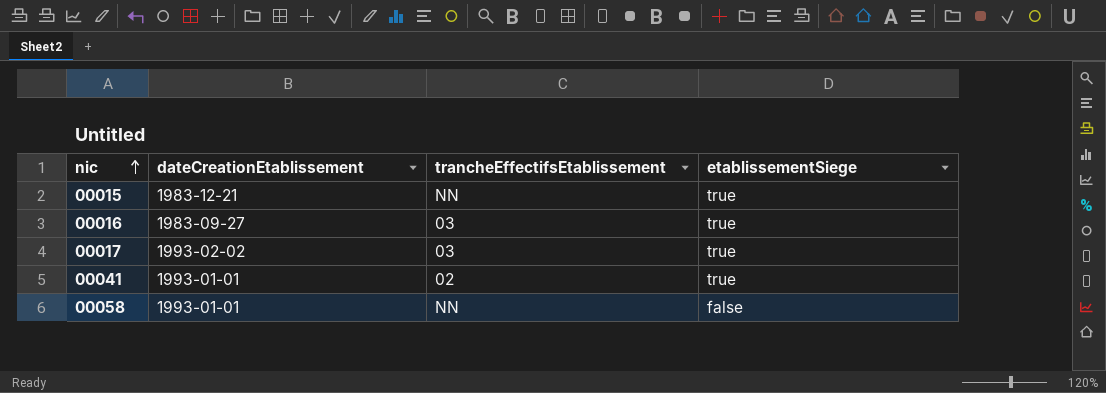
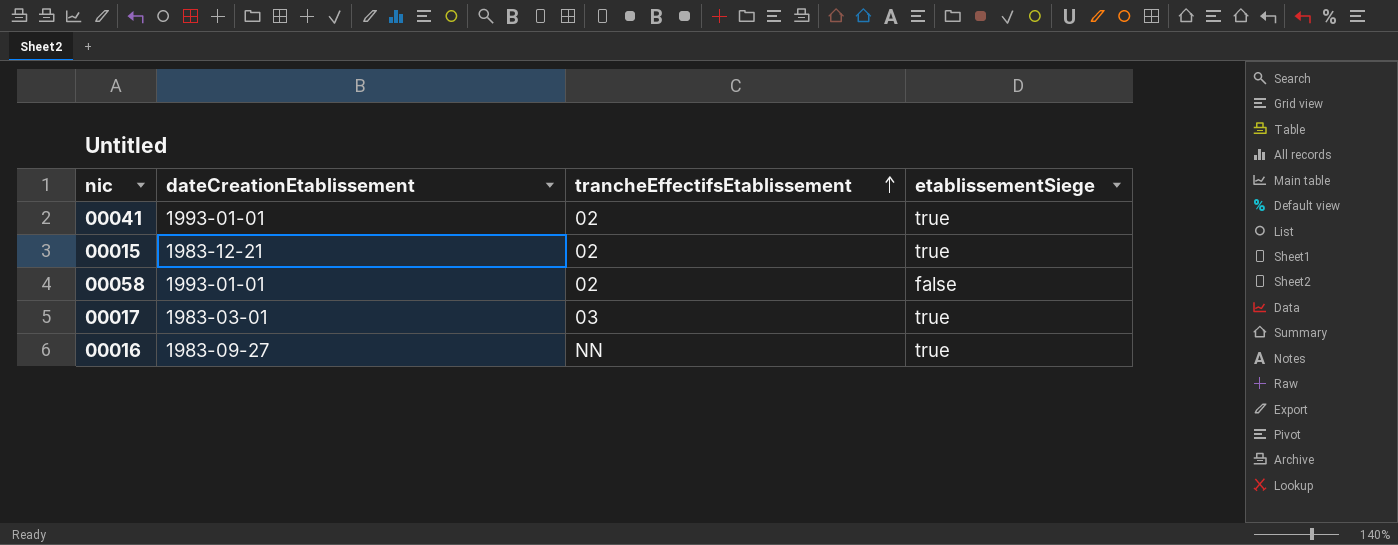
row order: nic ascending -> trancheEffectifsEtablissement ascending
00015 | trancheEffectifsEtablissement: NN -> 02
00058 | trancheEffectifsEtablissement: NN -> 02
00017 | dateCreationEtablissement: 1993-02-02 -> 1983-03-01
00016 | trancheEffectifsEtablissement: 03 -> NN

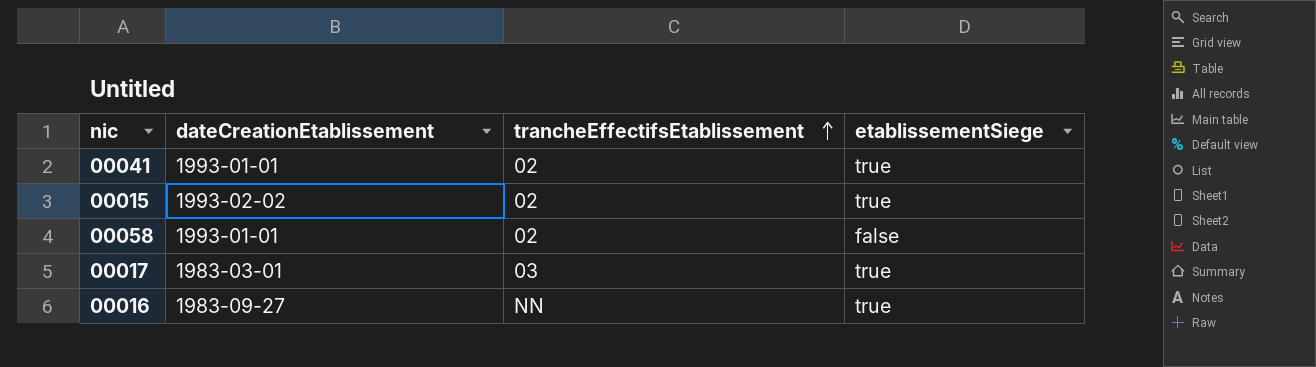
00015 | dateCreationEtablissement: 1983-12-21 -> 1993-02-02

